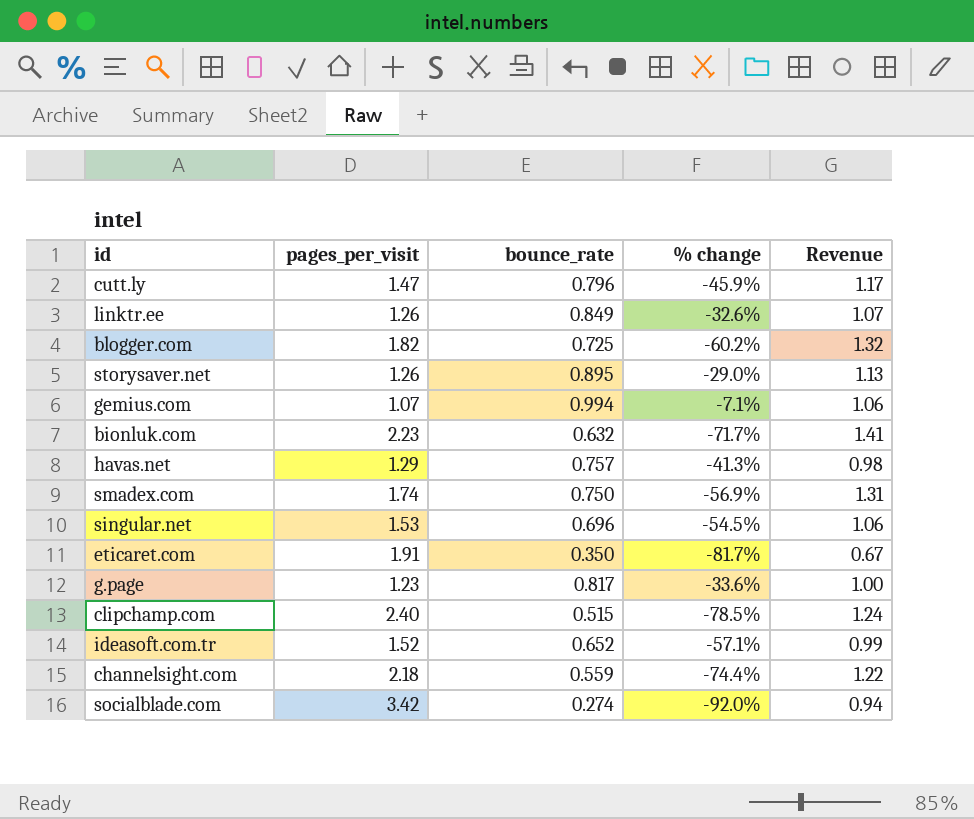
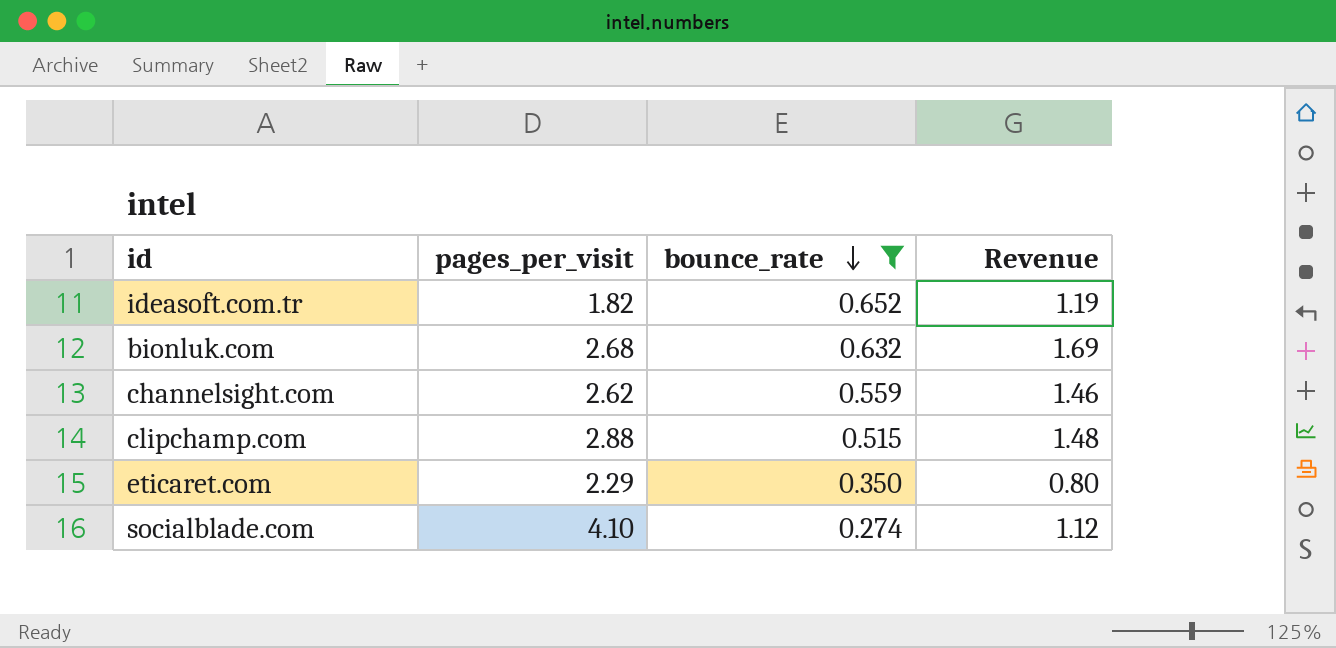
filter: none -> bounce_rate <= 0.652
row order: none -> bounce_rate descending
column % change | formula: ([bounce_rate] - [pages_per_visit]) / [pages_per_visit] -> none
ideasoft.com.tr | pages_per_visit: 1.52 -> 1.82
ideasoft.com.tr | Revenue: 0.99 -> 1.19
bionluk.com | pages_per_visit: 2.23 -> 2.68
bionluk.com | Revenue: 1.41 -> 1.69
channelsight.com | pages_per_visit: 2.18 -> 2.62
channelsight.com | Revenue: 1.22 -> 1.46
clipchamp.com | pages_per_visit: 2.40 -> 2.88
clipchamp.com | Revenue: 1.24 -> 1.48
eticaret.com | pages_per_visit: 1.91 -> 2.29
eticaret.com | Revenue: 0.67 -> 0.80
socialblade.com | pages_per_visit: 3.42 -> 4.10
socialblade.com | Revenue: 0.94 -> 1.12

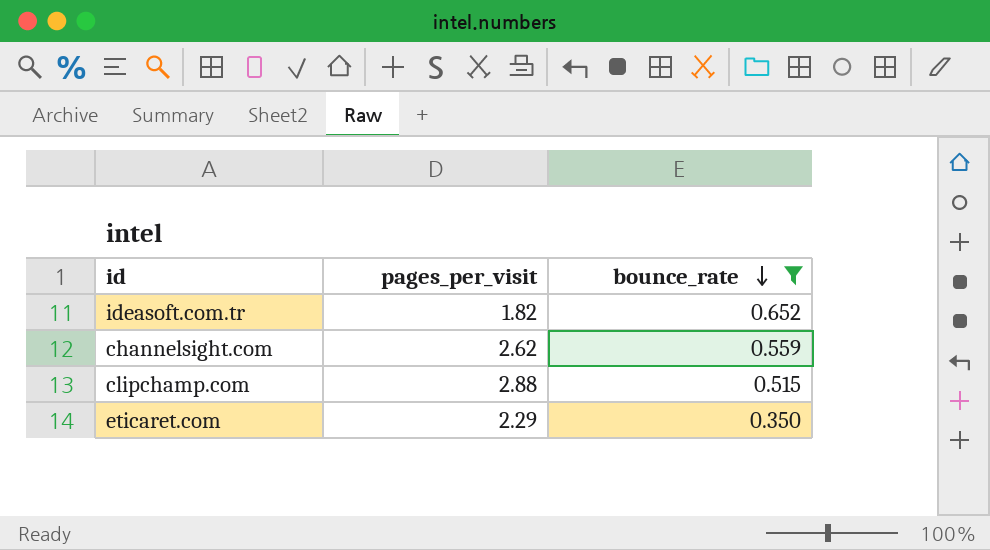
column Revenue | formula: [pages_per_visit] * [bounce_rate] -> none
row bionluk.com: 2.68 | 0.632 | 1.69 -> none
row socialblade.com: 4.10 | 0.274 | 1.12 -> none

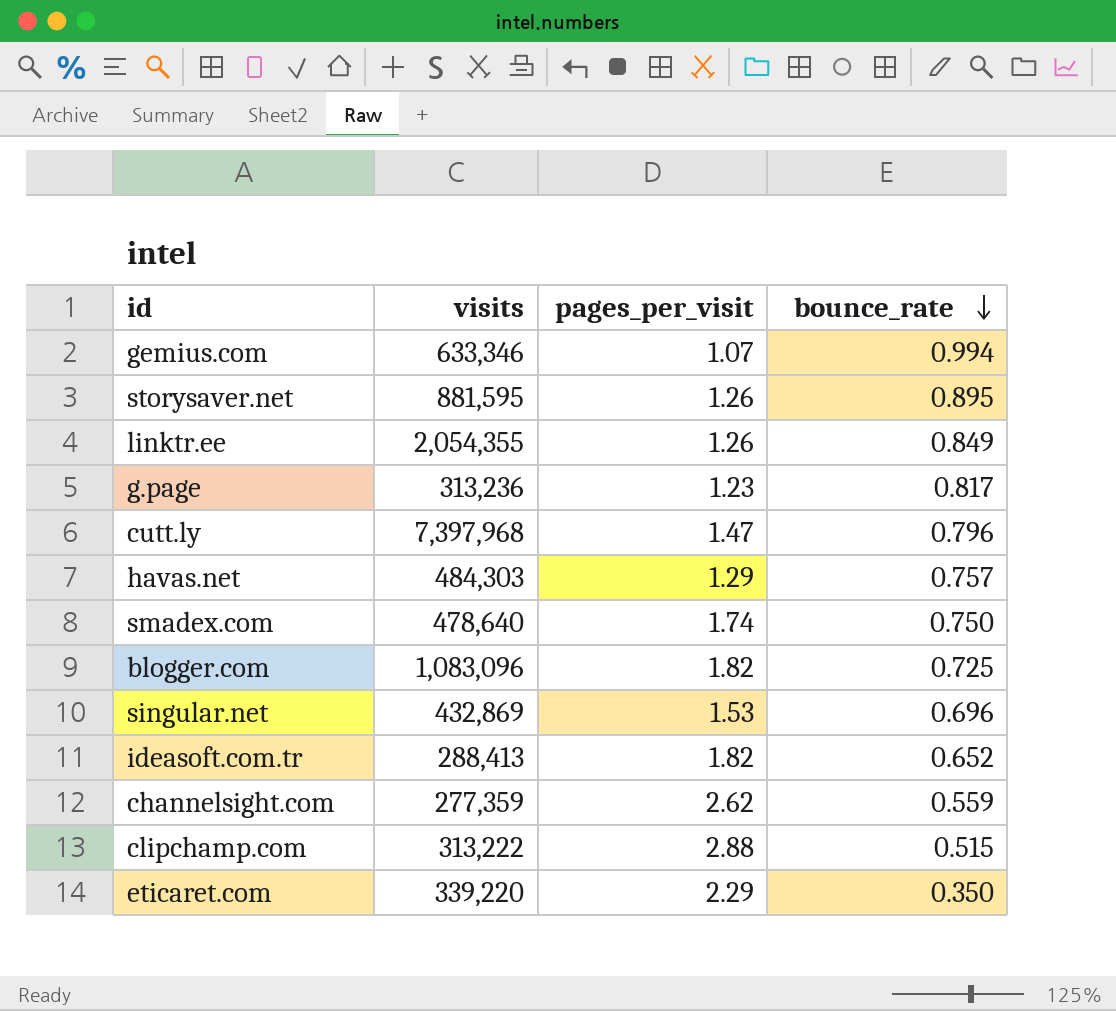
filter: bounce_rate <= 0.652 -> none
column visits | position: none -> 2

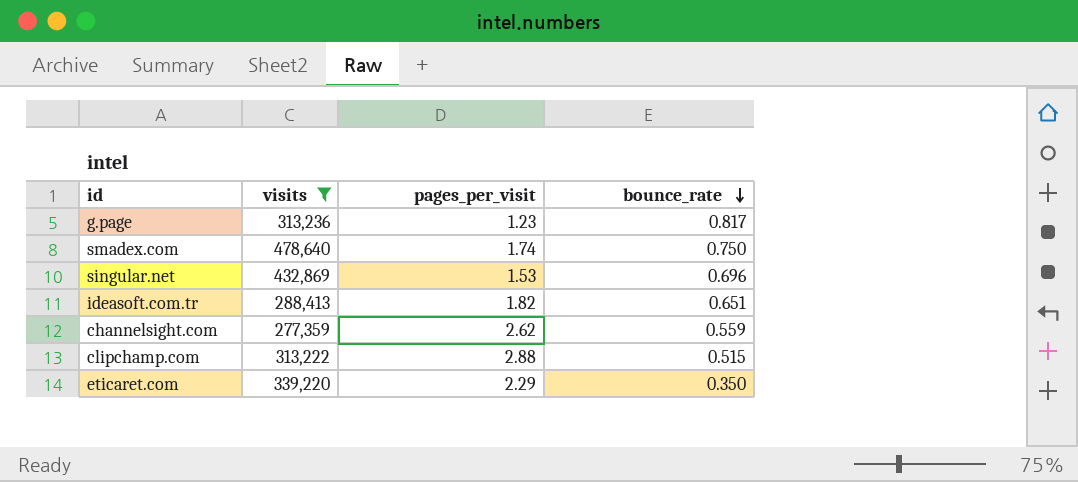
filter: none -> visits <= 478,640
ideasoft.com.tr | bounce_rate: 0.652 -> 0.651

